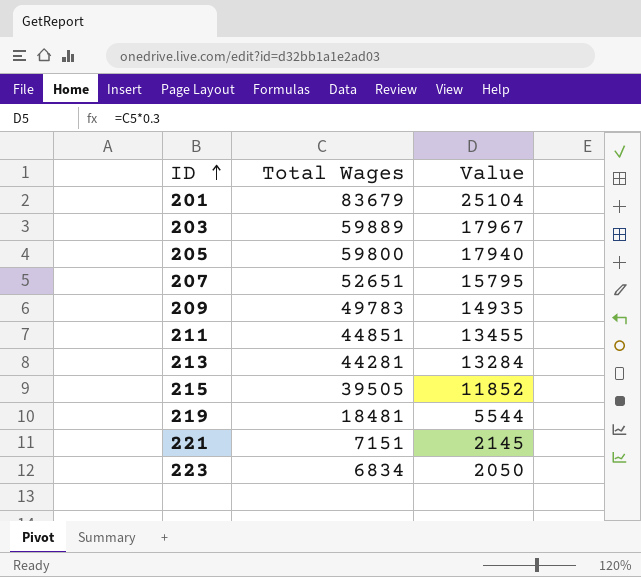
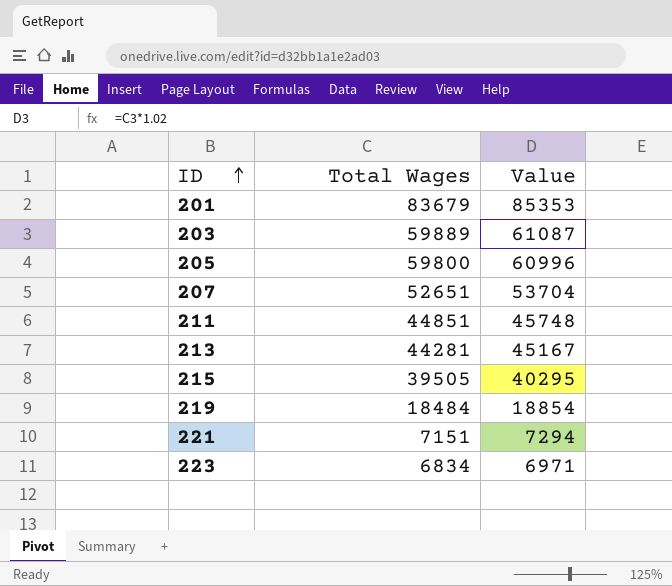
column Value | formula: [Total Wages] * 0.3 -> [Total Wages] * 1.02
row 209: 49783 | 14935 -> none
219 | Total Wages: 18481 -> 18484

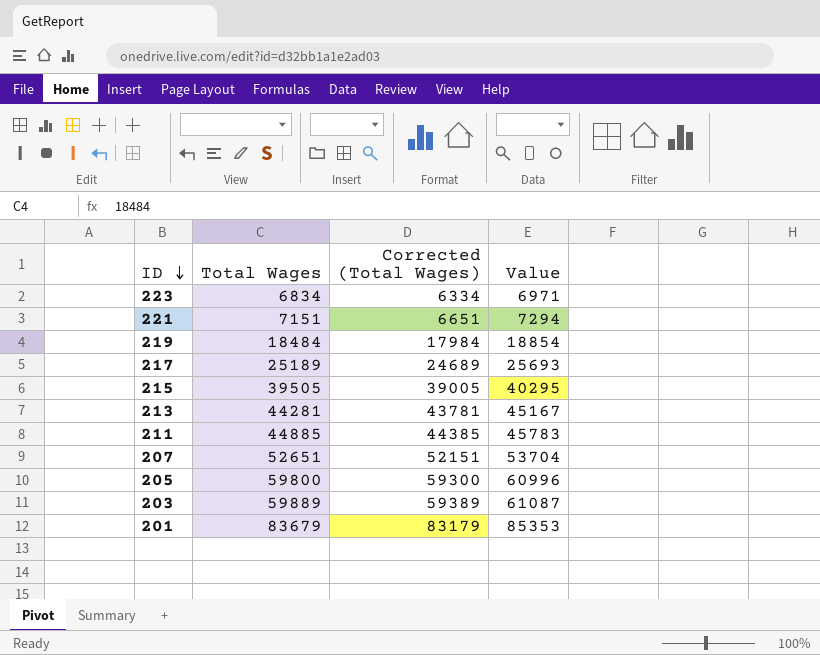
row order: ID ascending -> ID descending
column Corrected (Total Wages) | formula: none -> [Total Wages] - 500
row 217: none -> 25189 | 24689 | 25693
211 | Total Wages: 44851 -> 44885
211 | Value: 45748 -> 45783

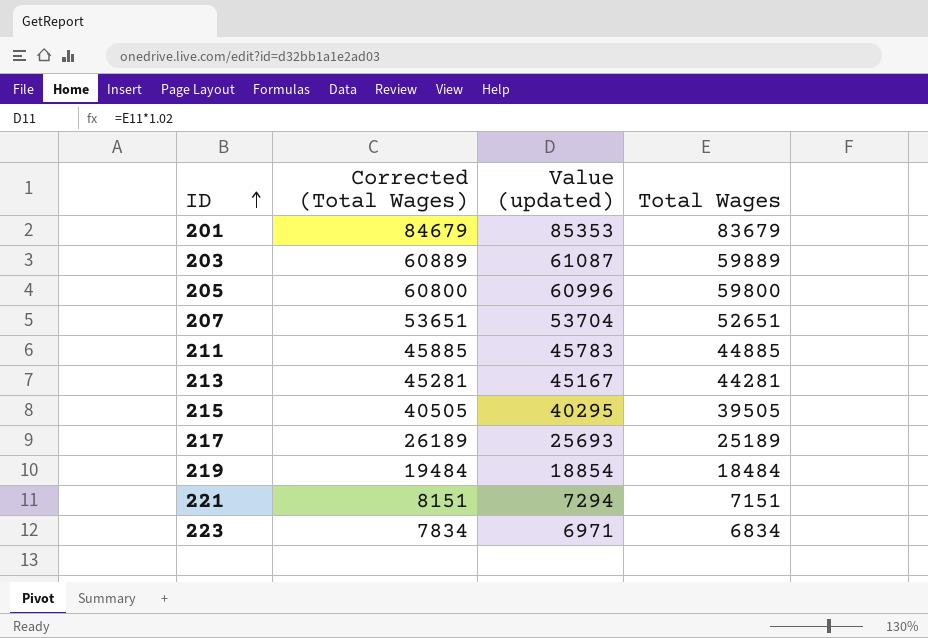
row order: ID descending -> ID ascending
column Corrected (Total Wages) | formula: [Total Wages] - 500 -> [Total Wages] + 1000
column name: Value -> Value (updated)
column Total Wages | position: 2 -> 4

